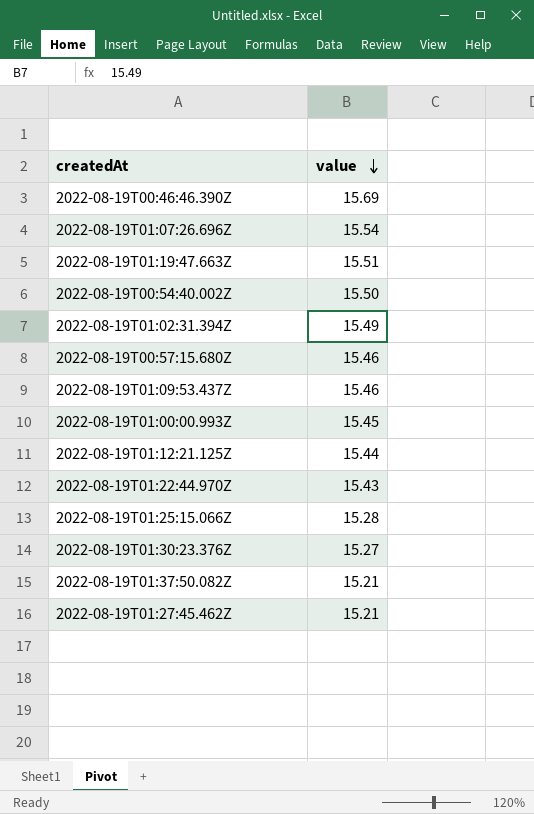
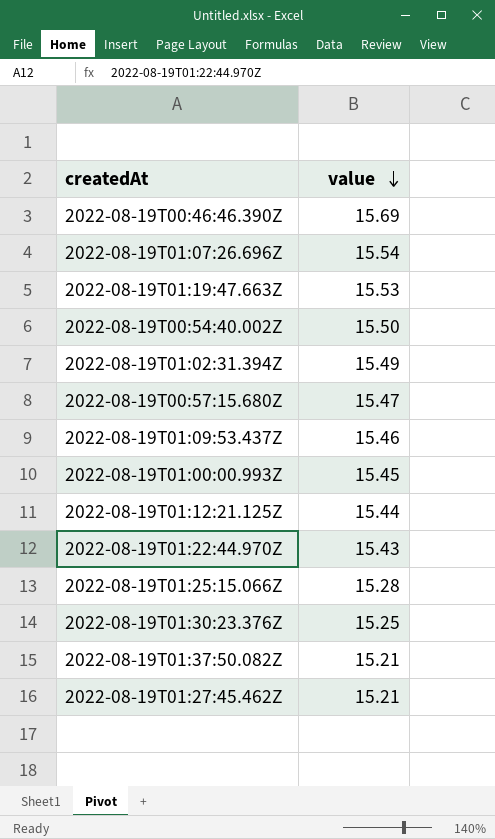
2022-08-19T01:19:47.663Z | value: 15.51 -> 15.53
2022-08-19T00:57:15.680Z | value: 15.46 -> 15.47
2022-08-19T01:30:23.376Z | value: 15.27 -> 15.25

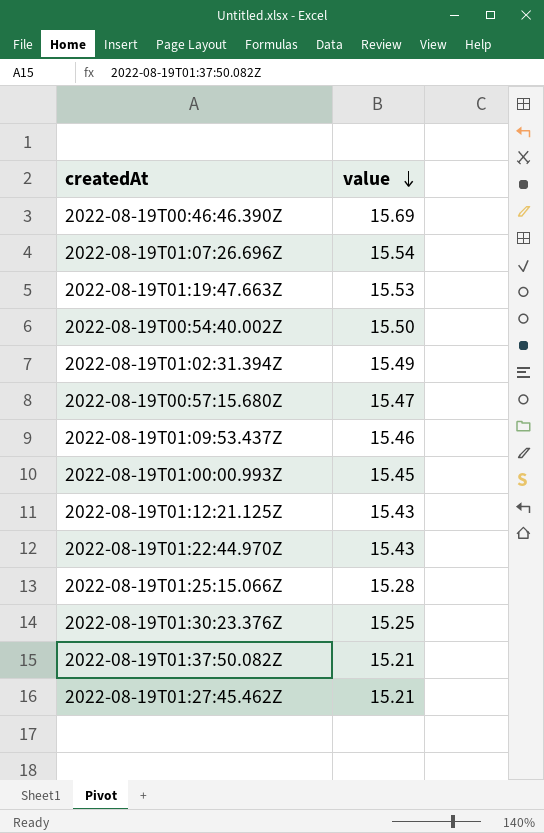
2022-08-19T01:12:21.125Z | value: 15.44 -> 15.43

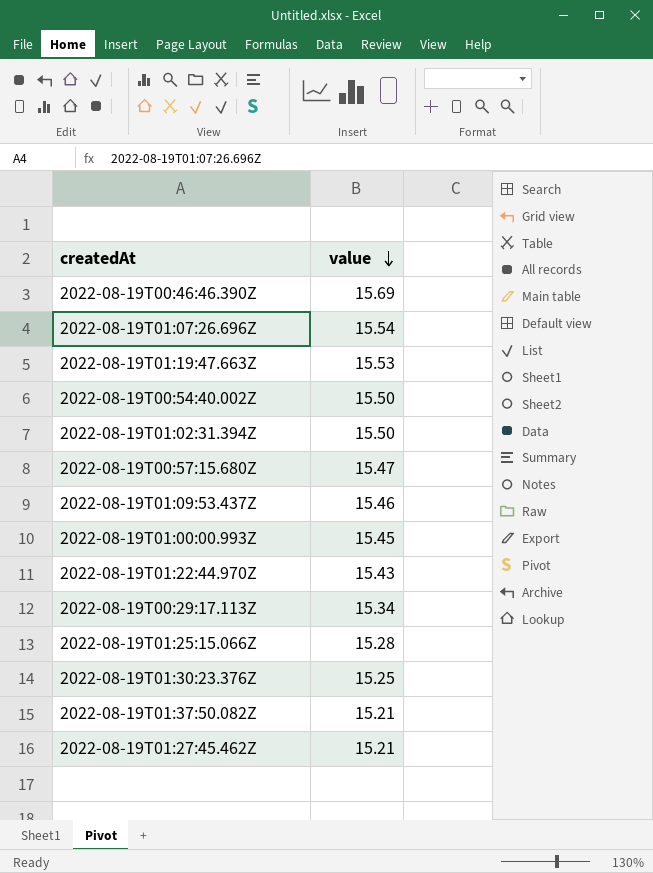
row 2022-08-19T01:12:21.125Z: 15.43 -> none
2022-08-19T01:02:31.394Z | value: 15.49 -> 15.50
row 2022-08-19T00:29:17.113Z: none -> 15.34

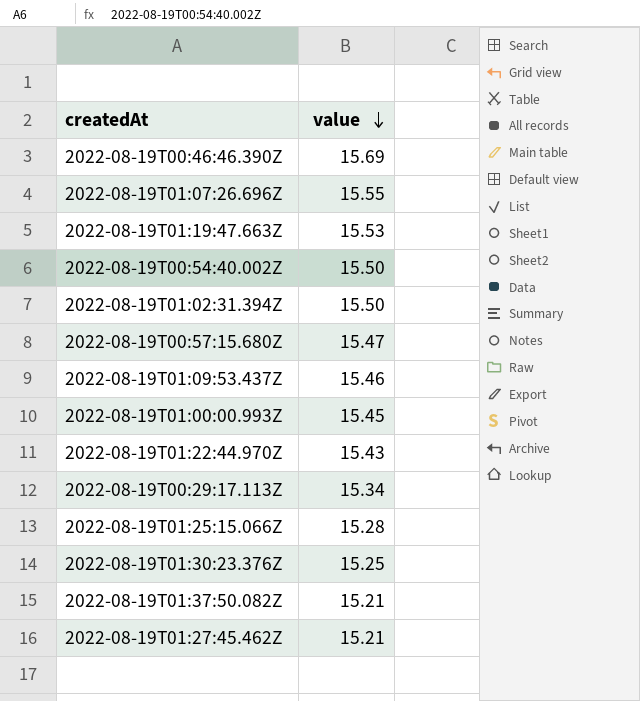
2022-08-19T01:07:26.696Z | value: 15.54 -> 15.55

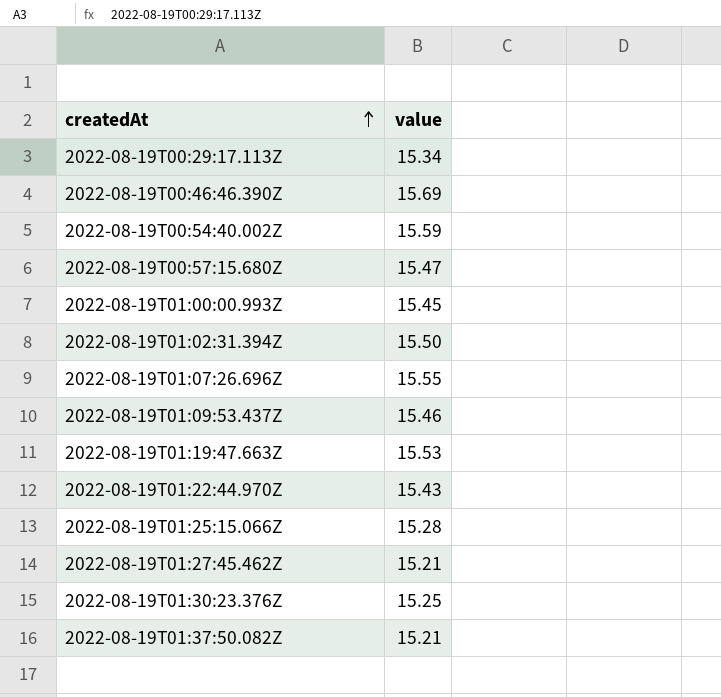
row order: value descending -> createdAt ascending
2022-08-19T00:54:40.002Z | value: 15.50 -> 15.59

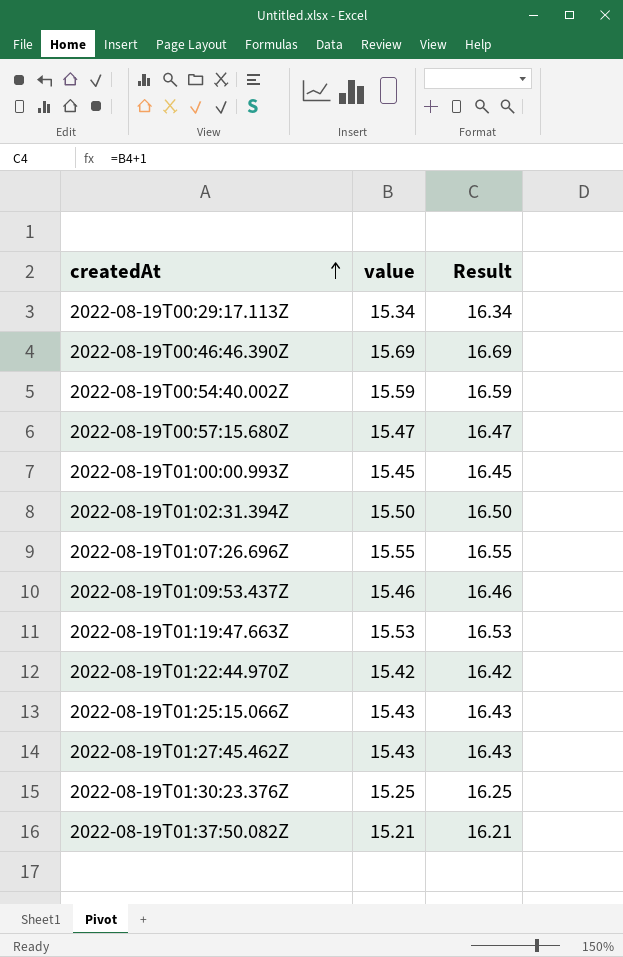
column Result | formula: none -> [value] + 1
2022-08-19T01:22:44.970Z | value: 15.43 -> 15.42
2022-08-19T01:25:15.066Z | value: 15.28 -> 15.43
2022-08-19T01:27:45.462Z | value: 15.21 -> 15.43

